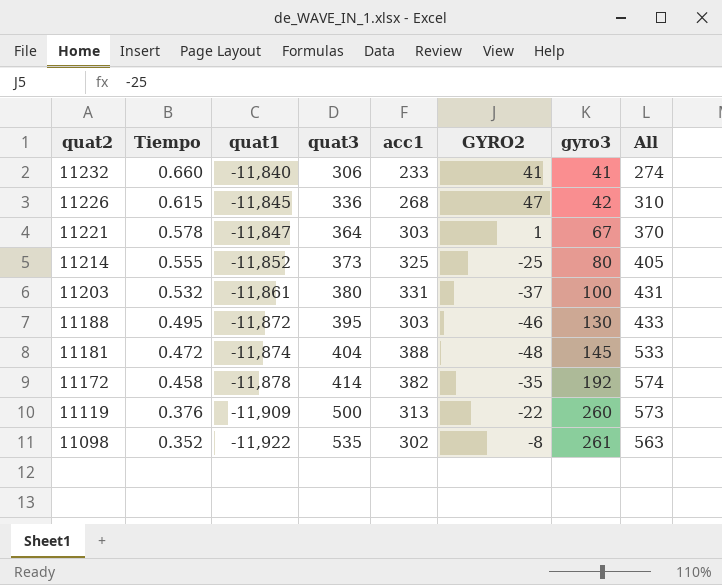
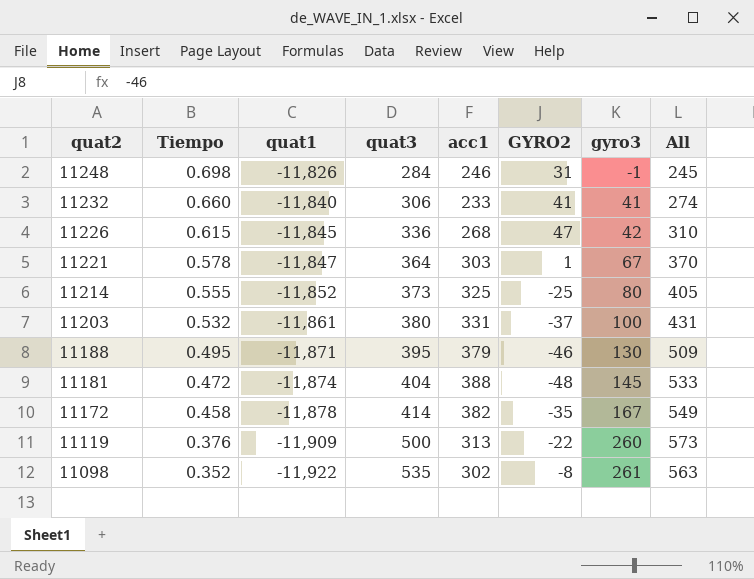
row 11248: none -> 0.698 | -11,826 | 284 | 246 | 31 | -1 | 245
11188 | quat1: -11,872 -> -11,871
11188 | acc1: 303 -> 379
11188 | All: 433 -> 509
11172 | gyro3: 192 -> 167
11172 | All: 574 -> 549

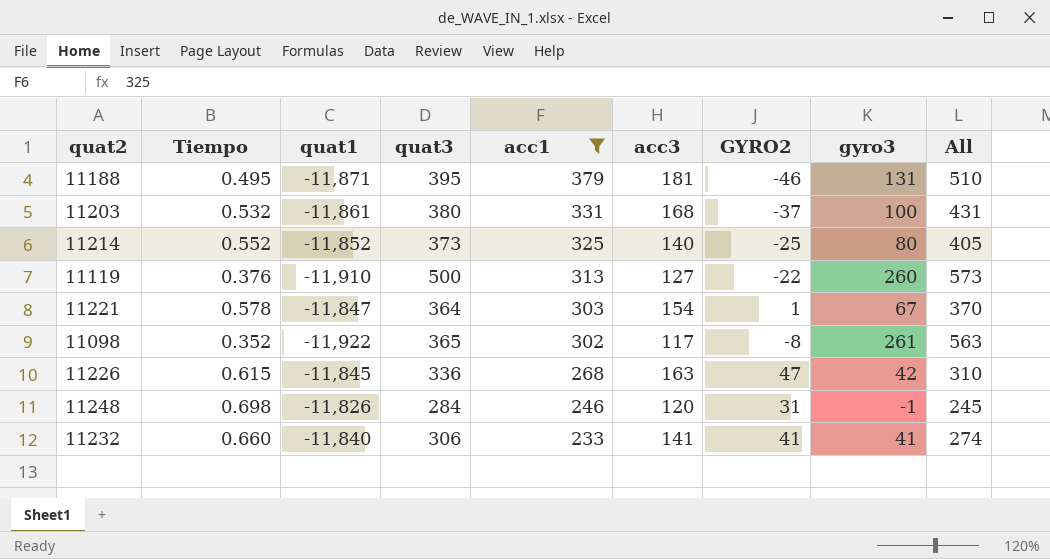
filter: none -> acc1 <= 379
row order: quat2 descending -> acc1 descending
column acc3 | position: none -> 6
11188 | gyro3: 130 -> 131
11188 | All: 509 -> 510
11214 | Tiempo: 0.555 -> 0.552
11119 | quat1: -11,909 -> -11,910
11098 | quat3: 535 -> 365

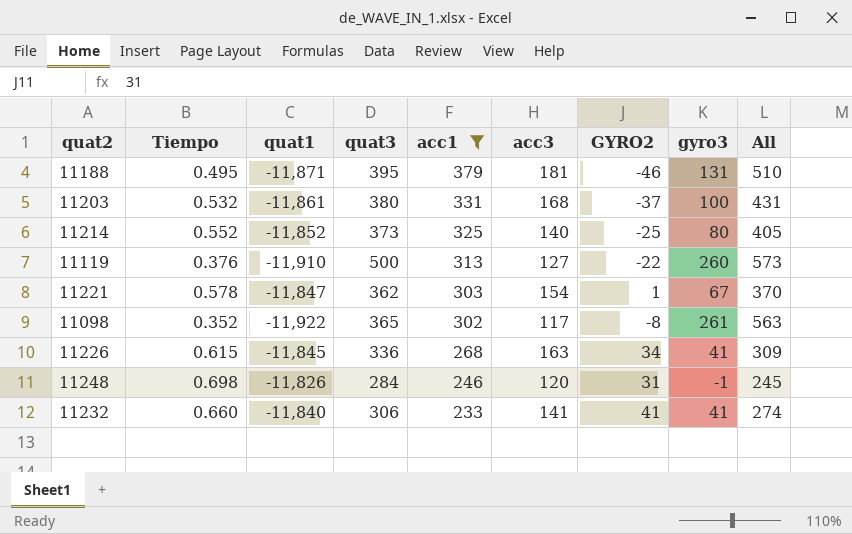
11221 | quat3: 364 -> 362
11226 | GYRO2: 47 -> 34
11226 | gyro3: 42 -> 41
11226 | All: 310 -> 309

